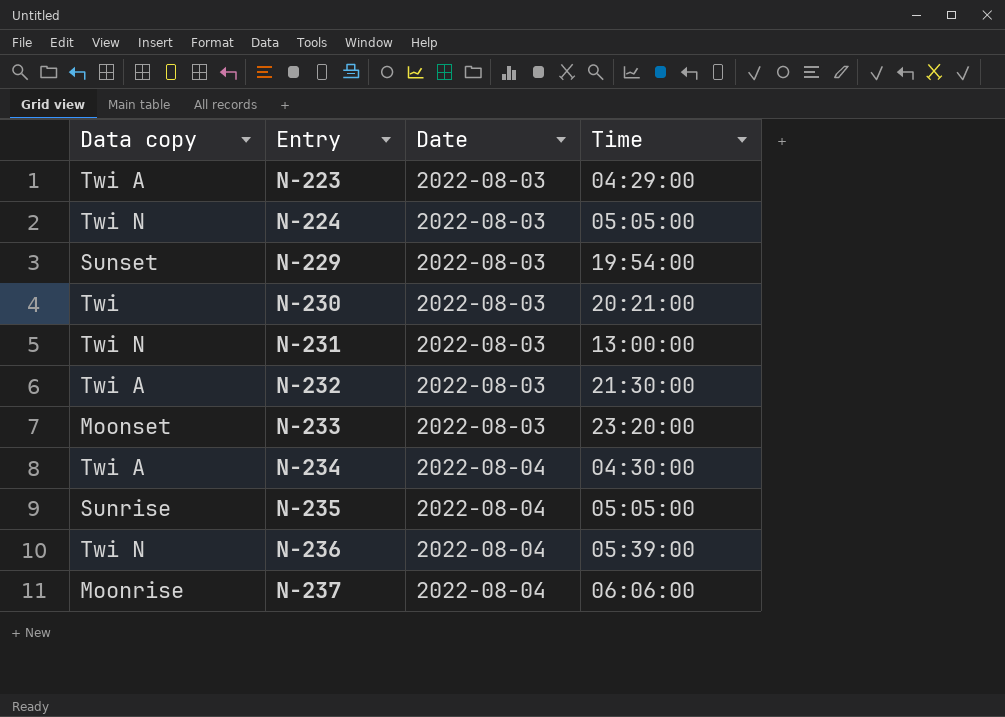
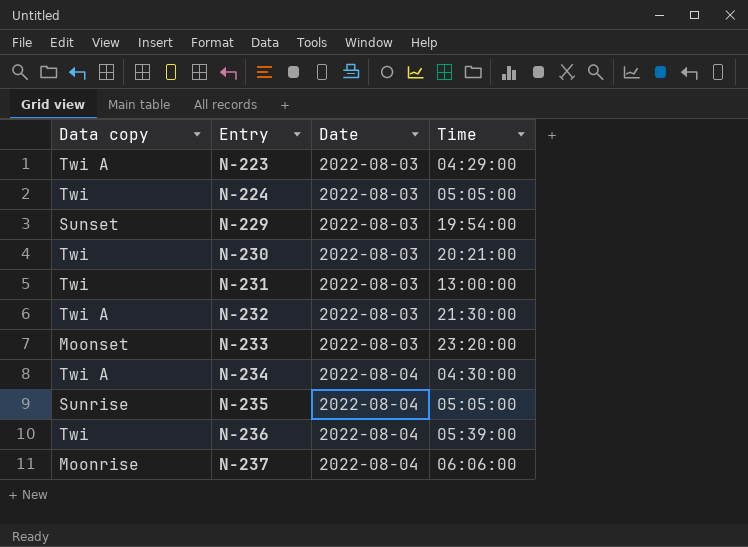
N-224 | Data copy: Twi N -> Twi
N-231 | Data copy: Twi N -> Twi
N-236 | Data copy: Twi N -> Twi

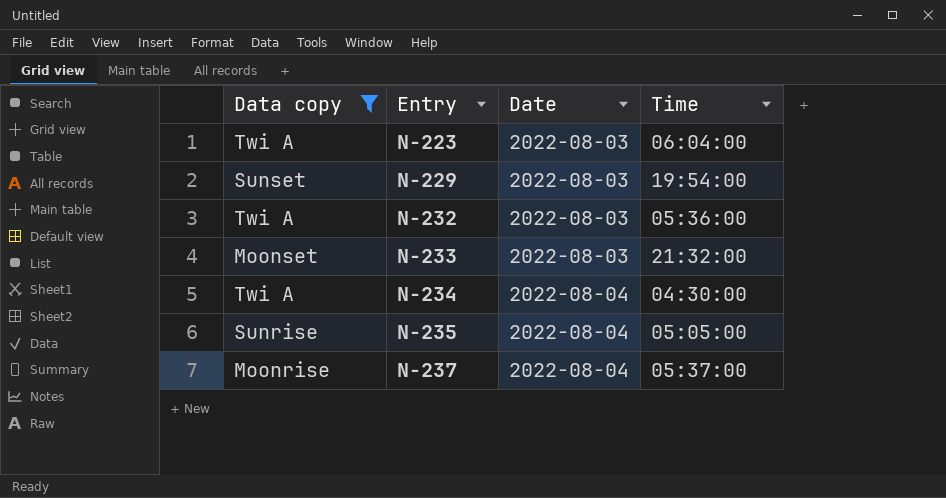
filter: none -> Data copy != Twi
N-223 | Time: 04:29:00 -> 06:04:00
N-232 | Time: 21:30:00 -> 05:36:00
N-233 | Time: 23:20:00 -> 21:32:00
N-237 | Time: 06:06:00 -> 05:37:00

